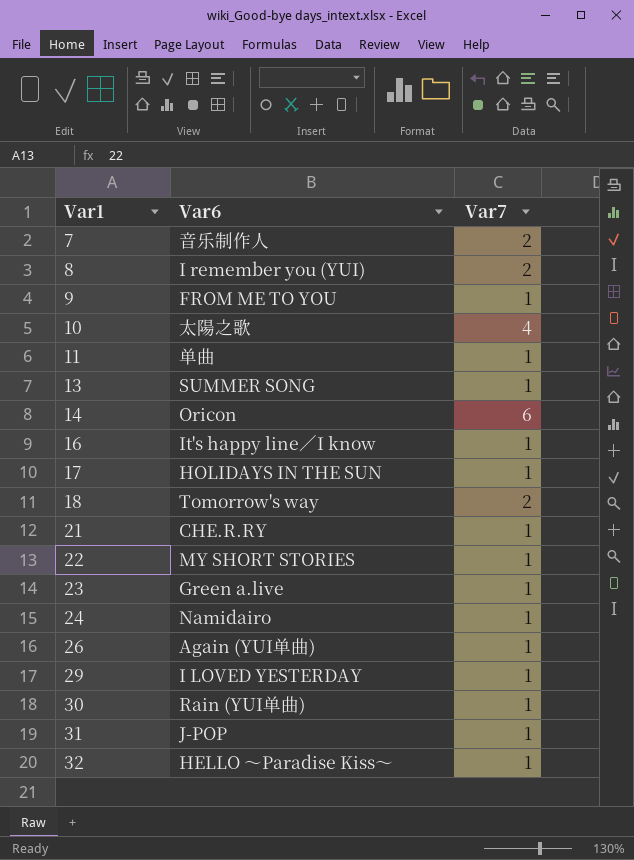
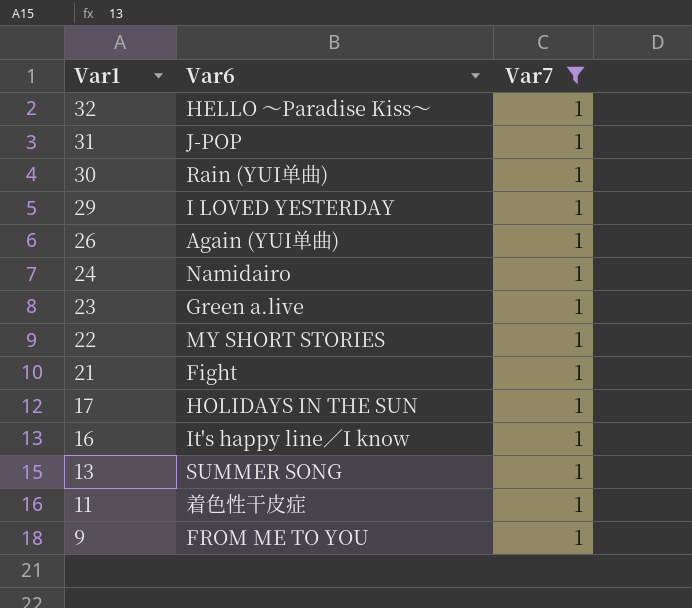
filter: none -> Var7 = 1
row order: Var1 ascending -> Var1 descending
21 | Var6: CHE.R.RY -> Fight
11 | Var6: 单曲 -> 着色性干皮症

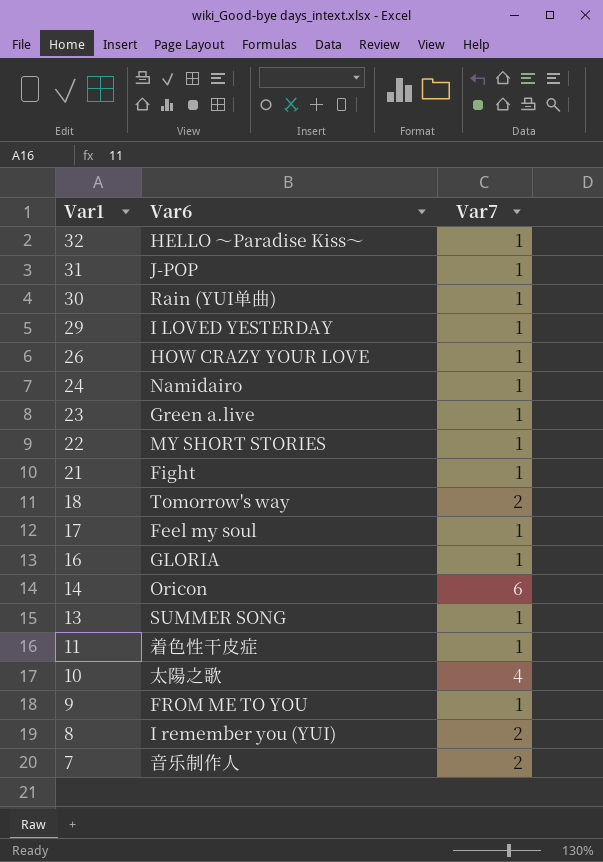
filter: Var7 = 1 -> none
26 | Var6: Again (YUI单曲) -> HOW CRAZY YOUR LOVE
17 | Var6: HOLIDAYS IN THE SUN -> Feel my soul
16 | Var6: It's happy line／I know -> GLORIA

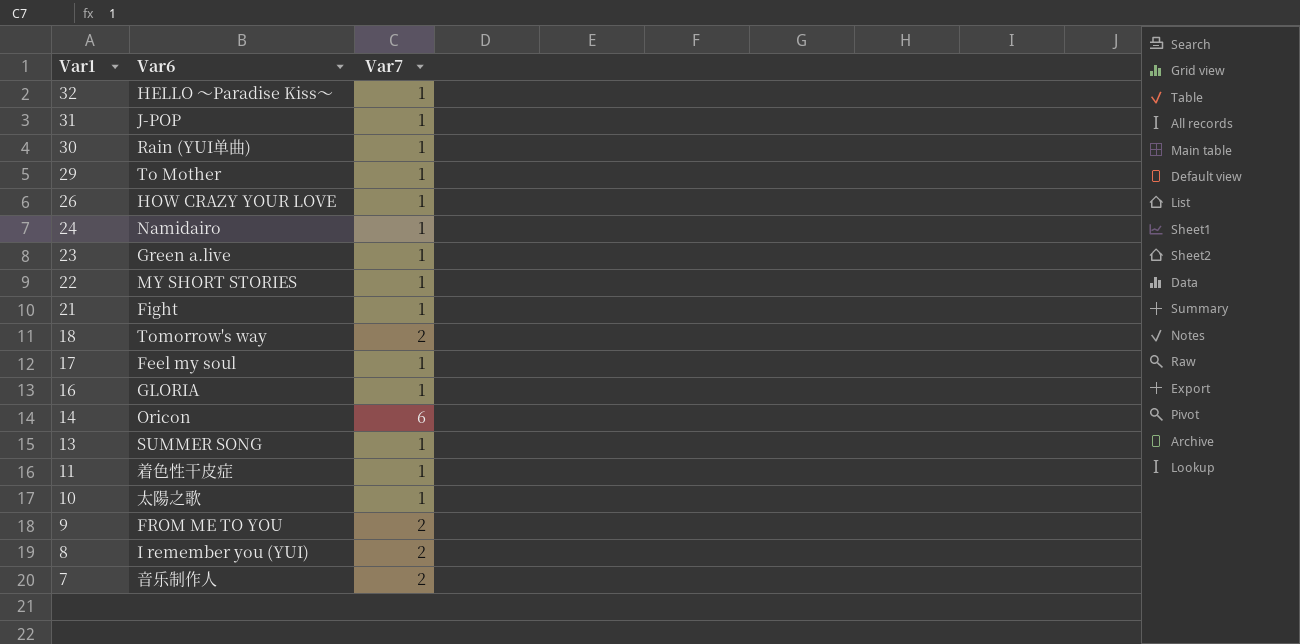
29 | Var6: I LOVED YESTERDAY -> To Mother
10 | Var7: 4 -> 1
9 | Var7: 1 -> 2

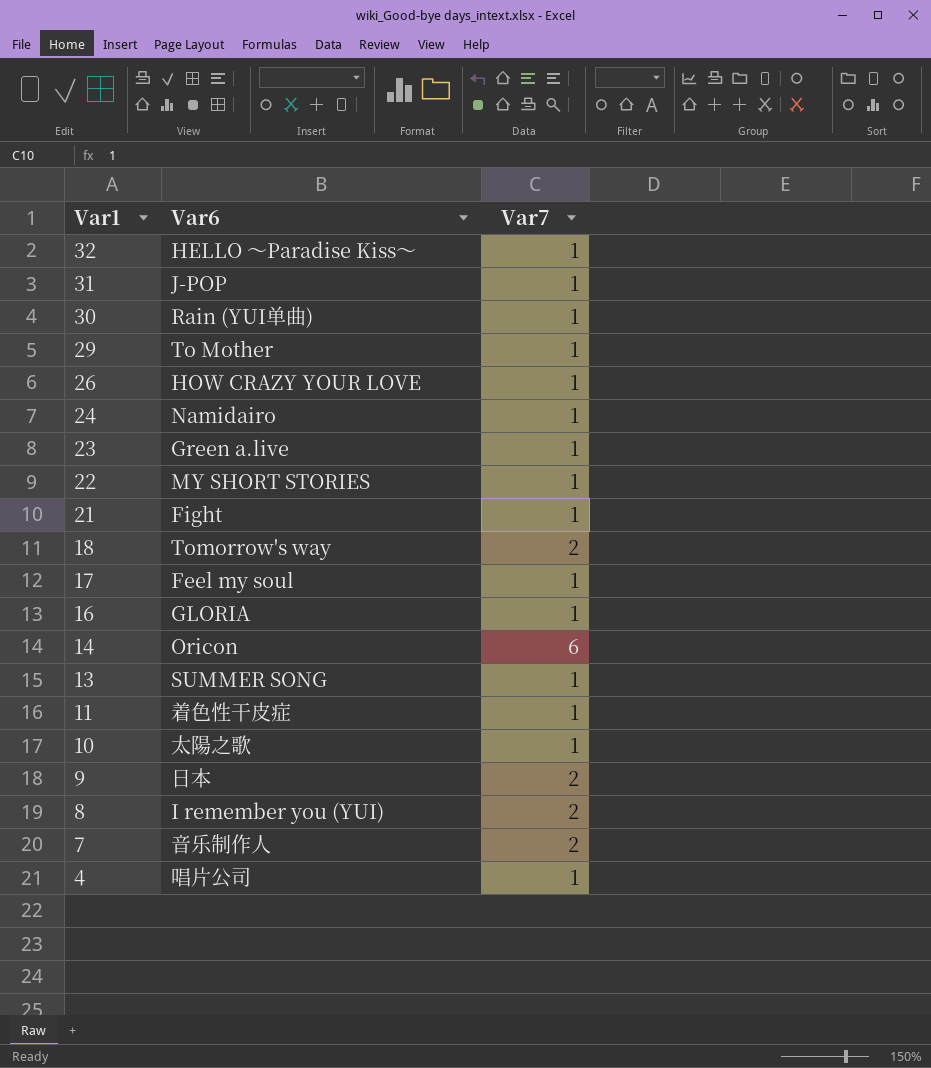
9 | Var6: FROM ME TO YOU -> 日本
row 4: none -> 唱片公司 | 1

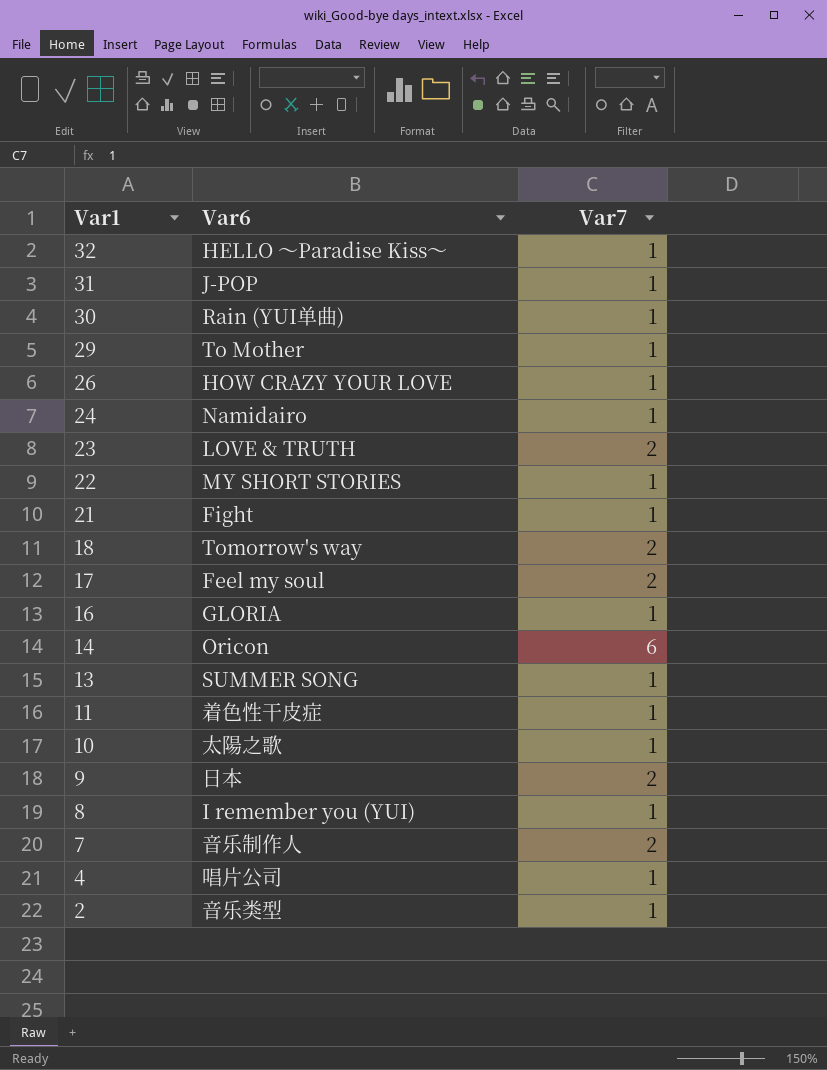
23 | Var6: Green a.live -> LOVE & TRUTH
23 | Var7: 1 -> 2
17 | Var7: 1 -> 2
8 | Var7: 2 -> 1
row 2: none -> 音乐类型 | 1

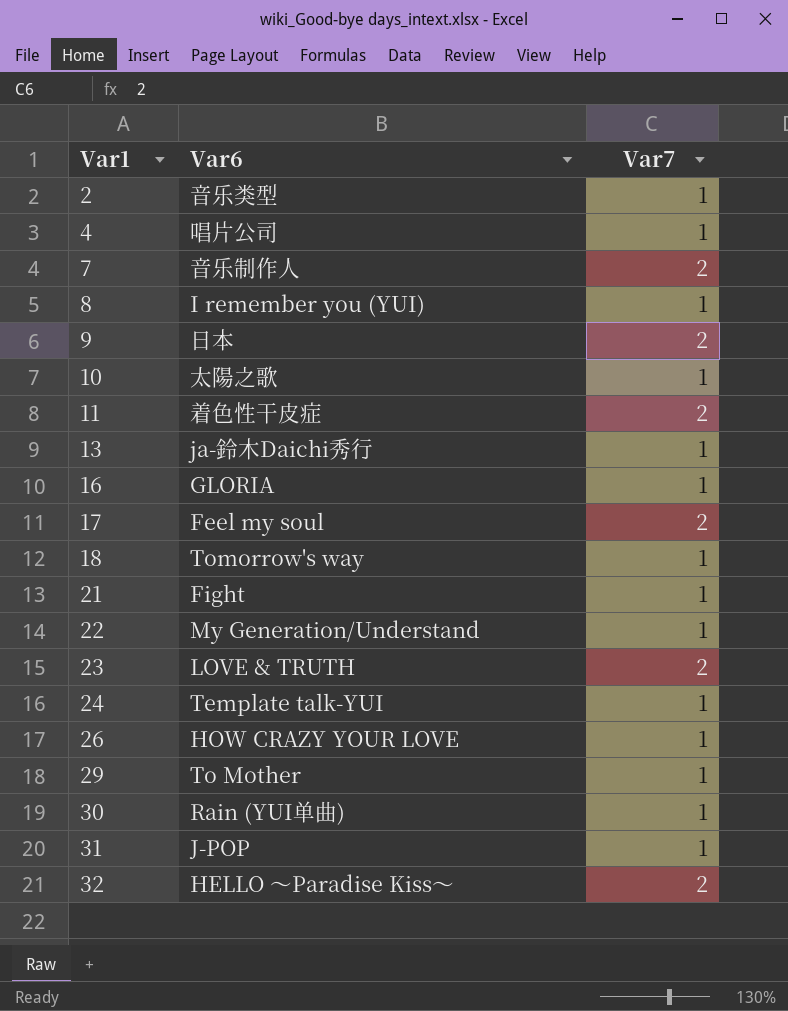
row order: Var1 descending -> Var1 ascending
row 14: Oricon | 6 -> none
11 | Var7: 1 -> 2
13 | Var6: SUMMER SONG -> ja-鈴木Daichi秀行
18 | Var7: 2 -> 1
22 | Var6: MY SHORT STORIES -> My Generation/Understand
24 | Var6: Namidairo -> Template talk-YUI
32 | Var7: 1 -> 2

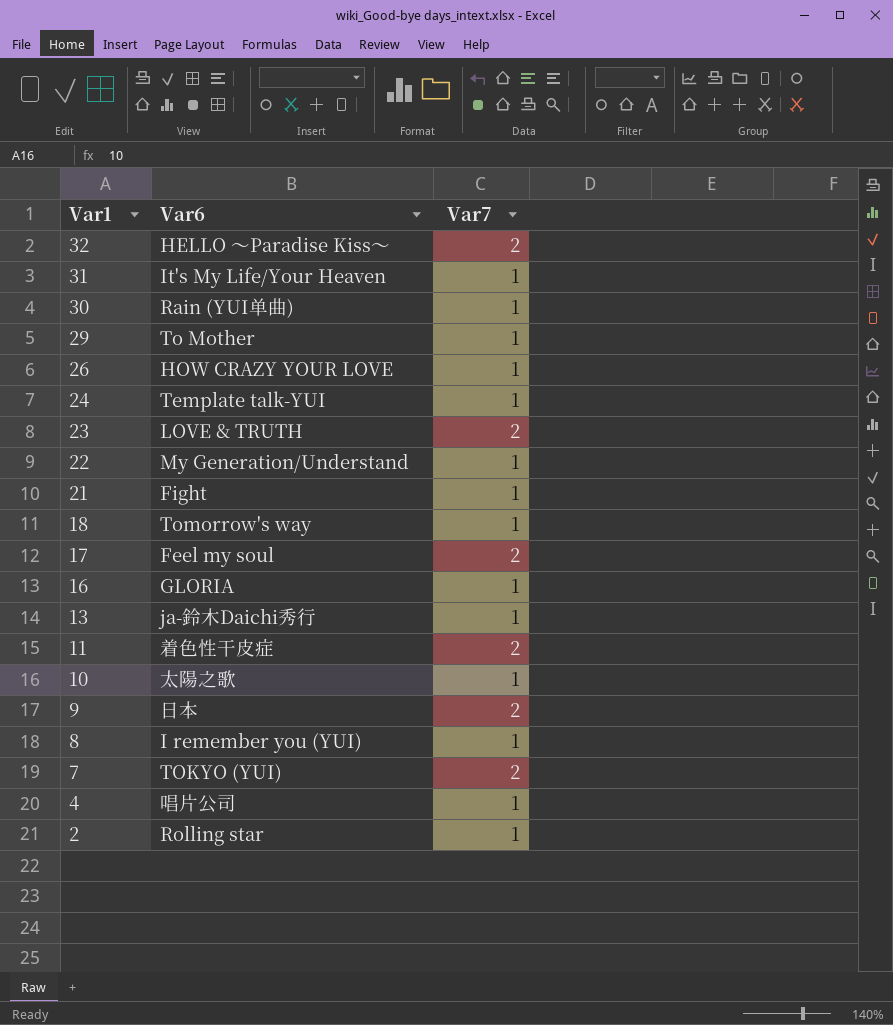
row order: Var1 ascending -> Var1 descending
31 | Var6: J-POP -> It's My Life/Your Heaven
7 | Var6: 音乐制作人 -> TOKYO (YUI)
2 | Var6: 音乐类型 -> Rolling star

